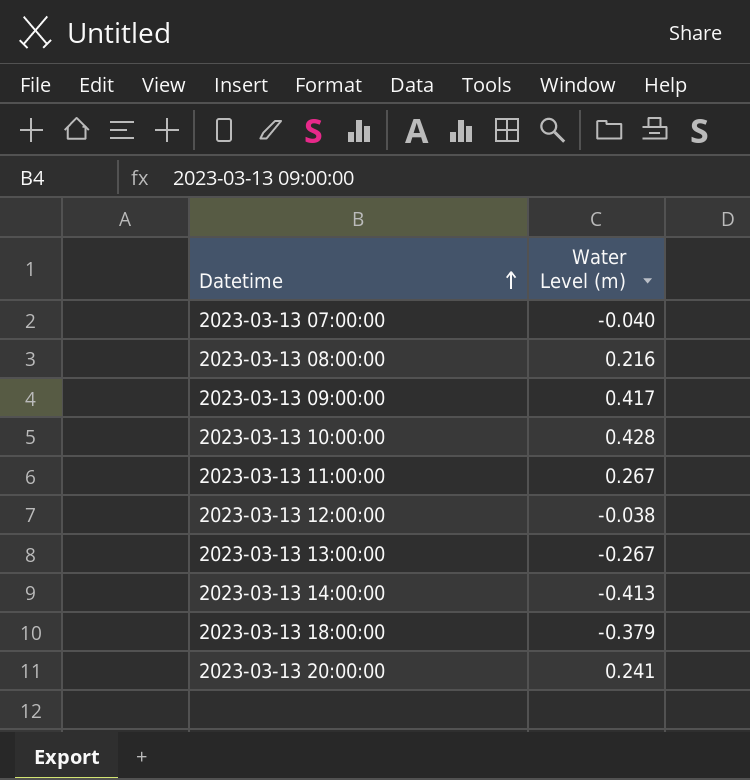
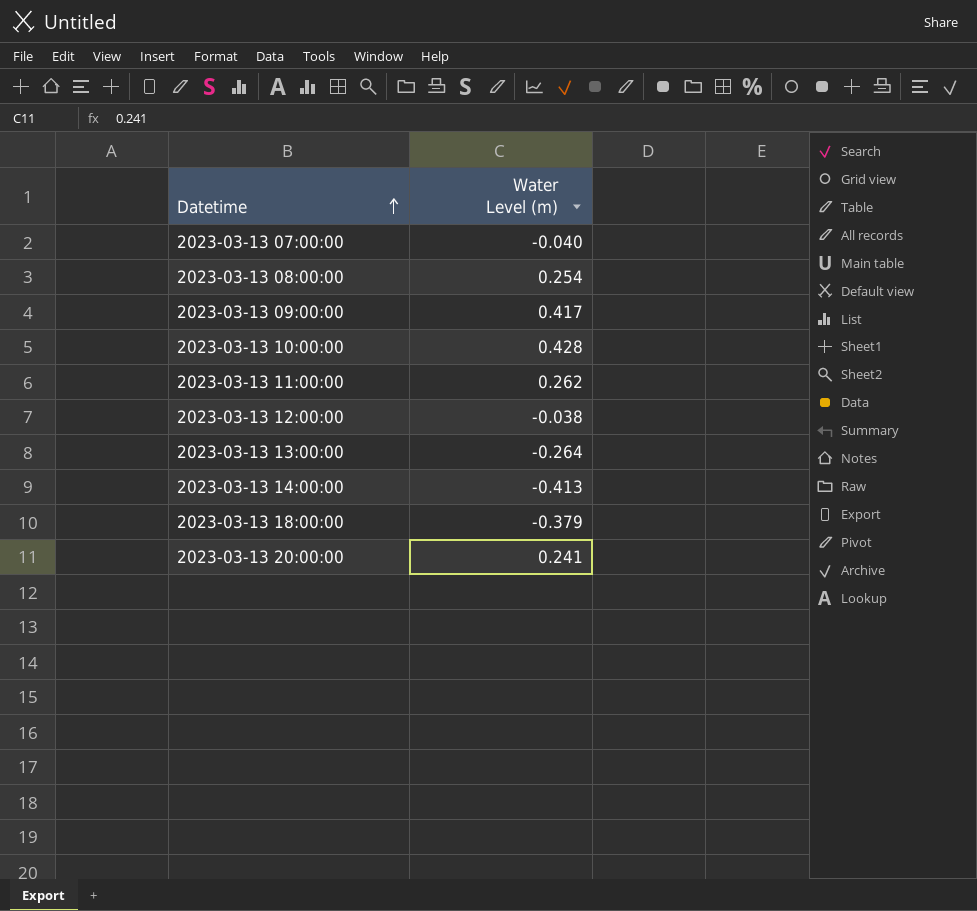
2023-03-13 08:00:00 | Water Level (m): 0.216 -> 0.254
2023-03-13 11:00:00 | Water Level (m): 0.267 -> 0.262
2023-03-13 13:00:00 | Water Level (m): -0.267 -> -0.264

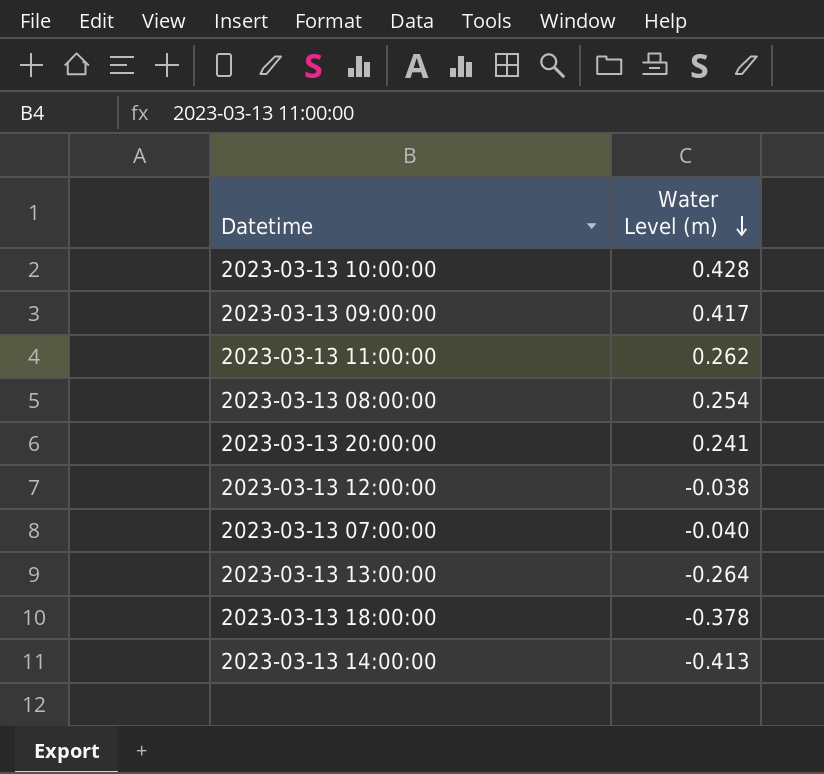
row order: Datetime ascending -> Water Level (m) descending
2023-03-13 18:00:00 | Water Level (m): -0.379 -> -0.378

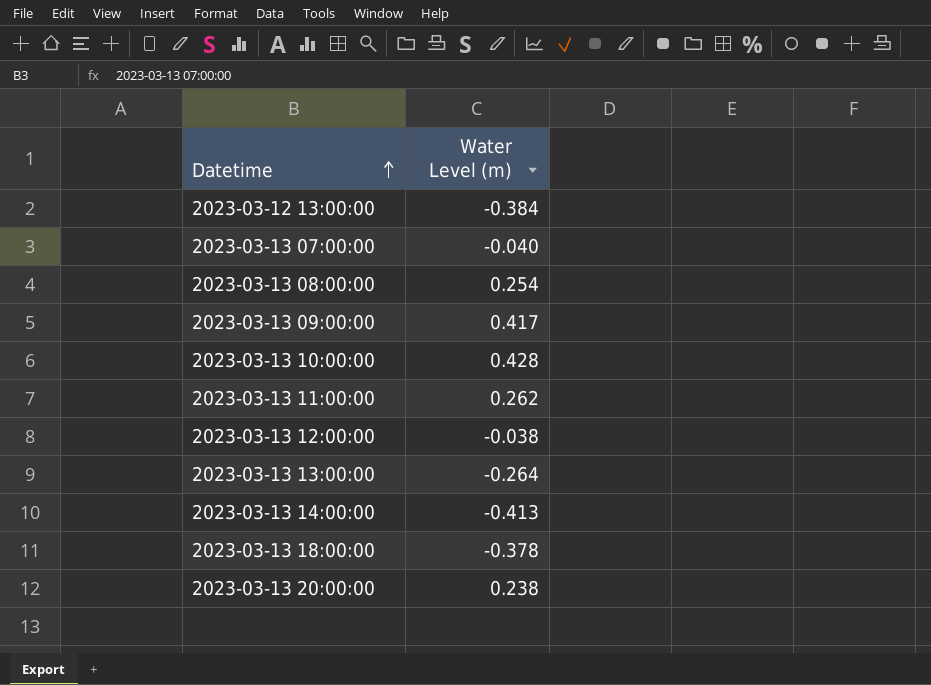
row order: Water Level (m) descending -> Datetime ascending
row 2023-03-12 13:00:00: none -> -0.384
2023-03-13 20:00:00 | Water Level (m): 0.241 -> 0.238

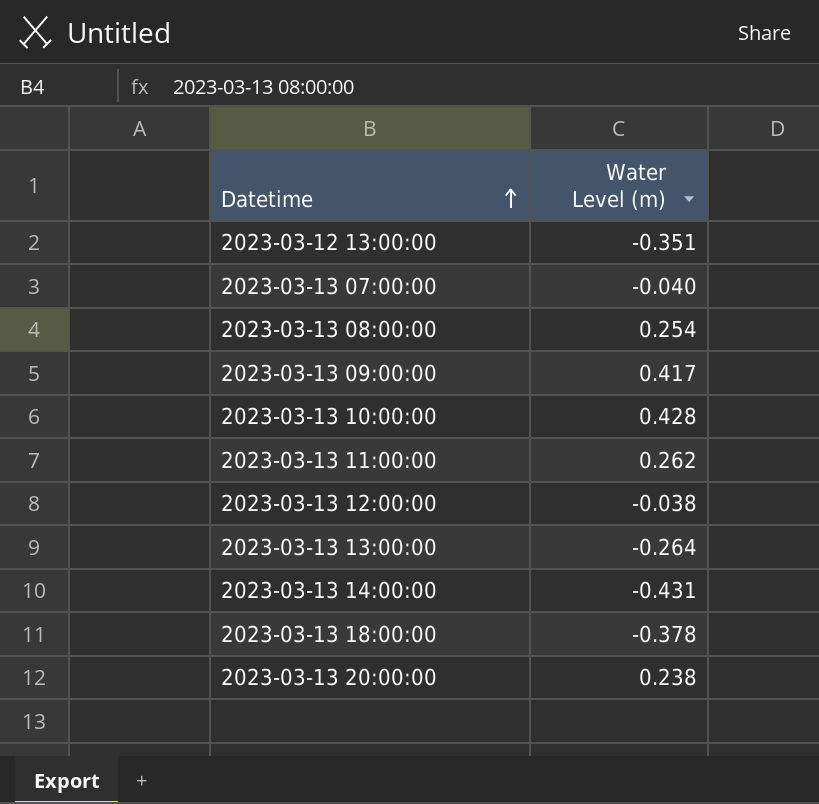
2023-03-12 13:00:00 | Water Level (m): -0.384 -> -0.351
2023-03-13 14:00:00 | Water Level (m): -0.413 -> -0.431

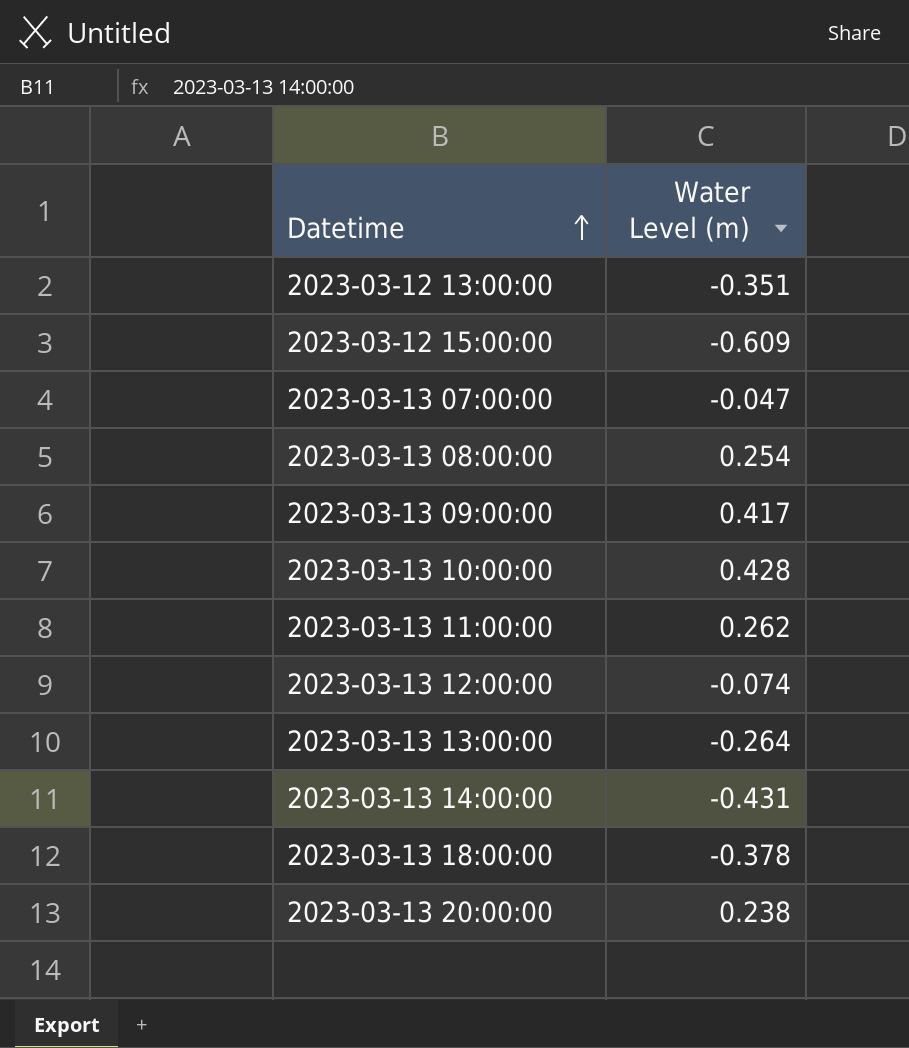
row 2023-03-12 15:00:00: none -> -0.609
2023-03-13 07:00:00 | Water Level (m): -0.040 -> -0.047
2023-03-13 12:00:00 | Water Level (m): -0.038 -> -0.074

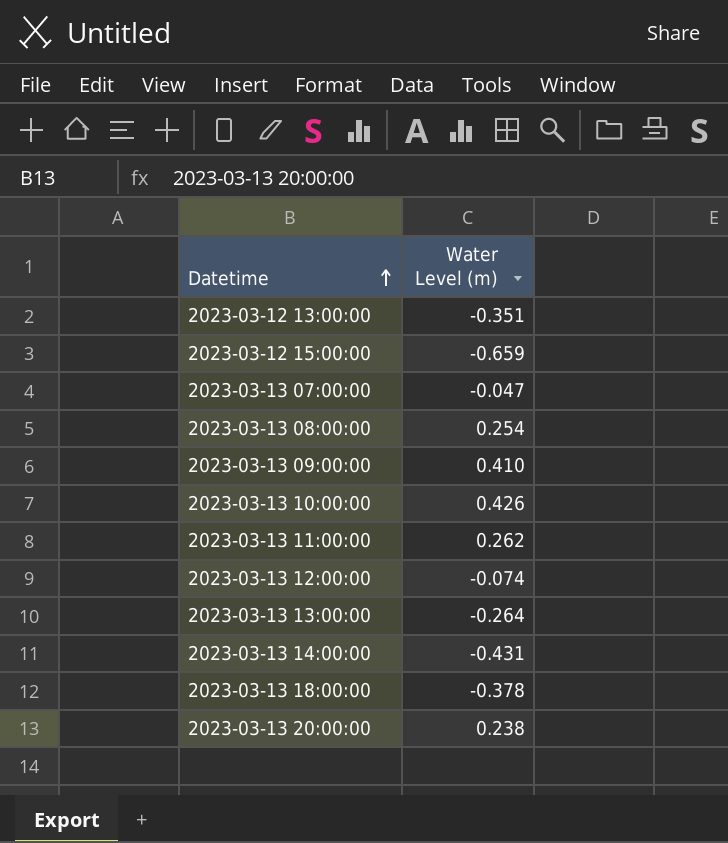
2023-03-12 15:00:00 | Water Level (m): -0.609 -> -0.659
2023-03-13 09:00:00 | Water Level (m): 0.417 -> 0.410
2023-03-13 10:00:00 | Water Level (m): 0.428 -> 0.426

